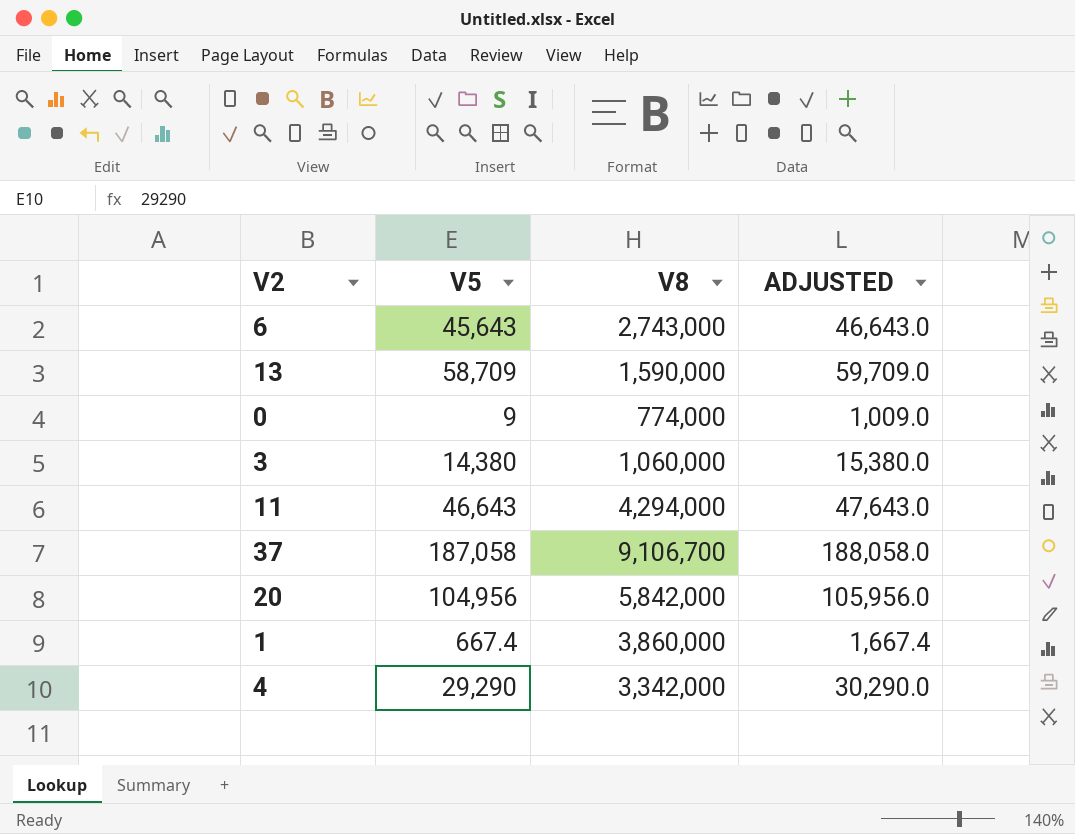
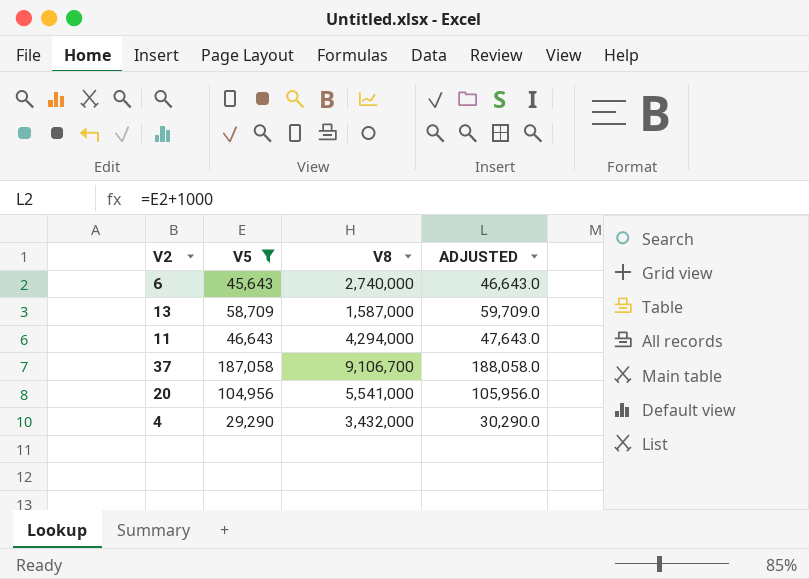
filter: none -> V5 >= 29,290
6 | V8: 2,743,000 -> 2,740,000
13 | V8: 1,590,000 -> 1,587,000
20 | V8: 5,842,000 -> 5,541,000
4 | V8: 3,342,000 -> 3,432,000

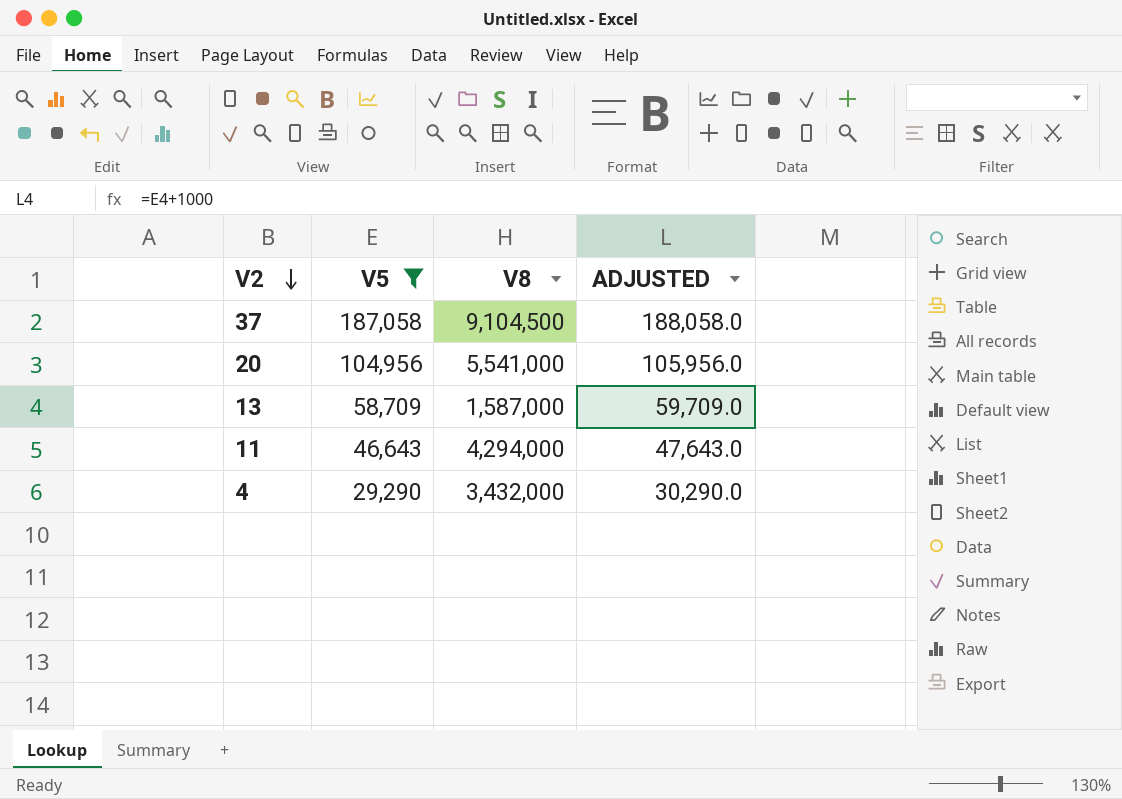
row order: none -> V2 descending
row 6: 45,643 | 2,740,000 | 46,643.0 -> none
37 | V8: 9,106,700 -> 9,104,500

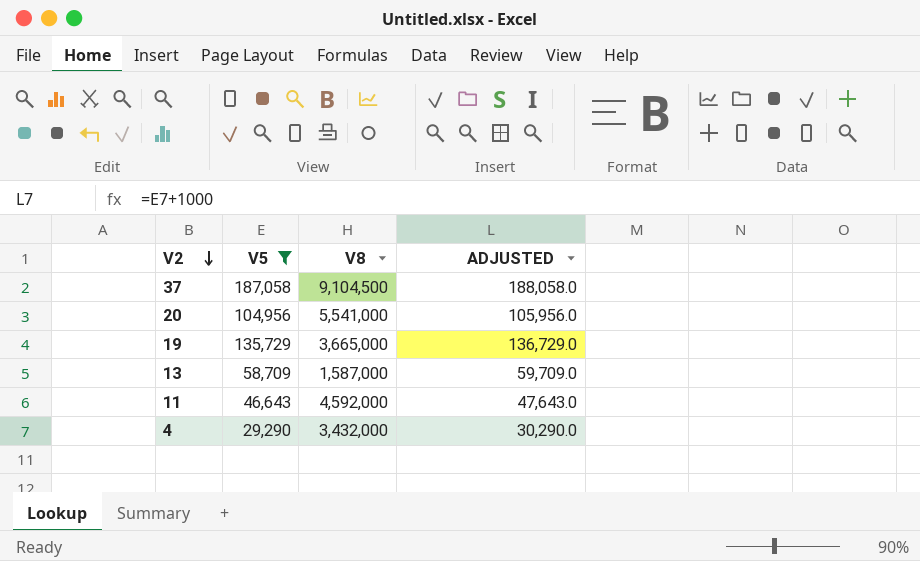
row 19: none -> 135,729 | 3,665,000 | 136,729.0
11 | V8: 4,294,000 -> 4,592,000

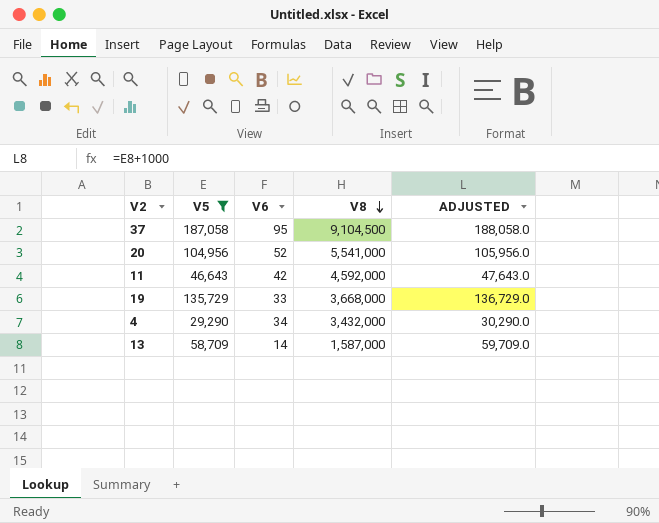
row order: V2 descending -> V8 descending
column V6 | position: none -> 3
19 | V8: 3,665,000 -> 3,668,000

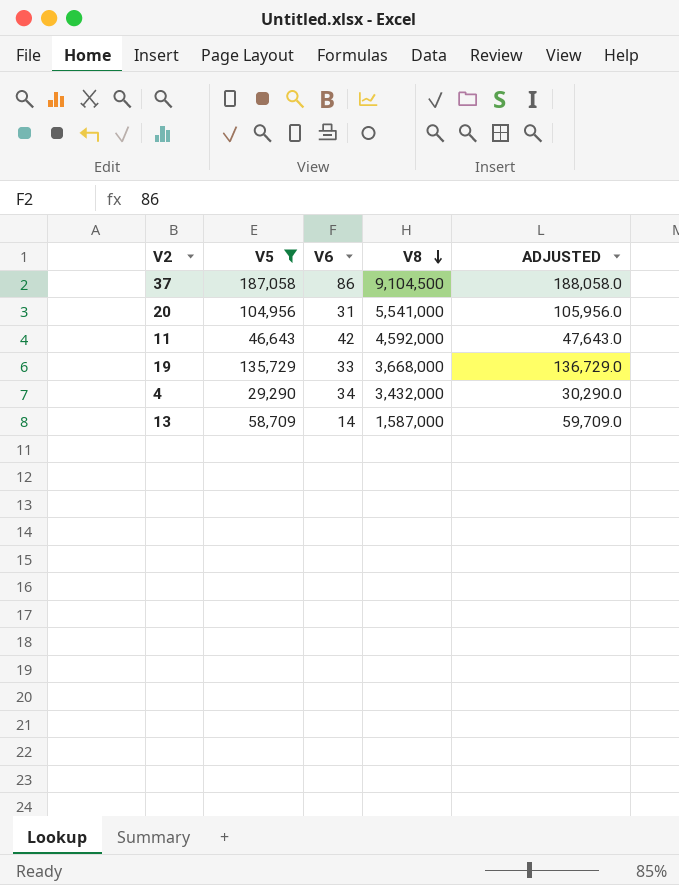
37 | V6: 95 -> 86
20 | V6: 52 -> 31

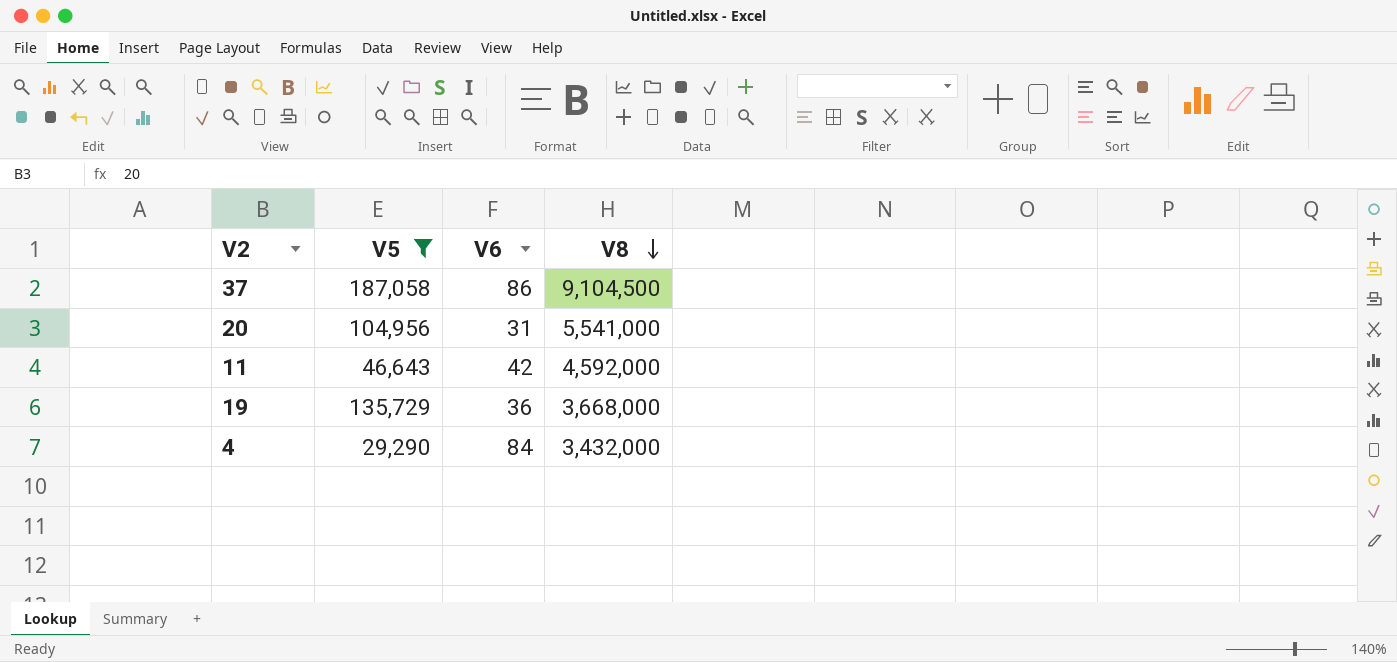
column ADJUSTED | formula: [V5] + 1000 -> none
row 13: 58,709 | 14 | 1,587,000 | 59,709.0 -> none
19 | V6: 33 -> 36
4 | V6: 34 -> 84

